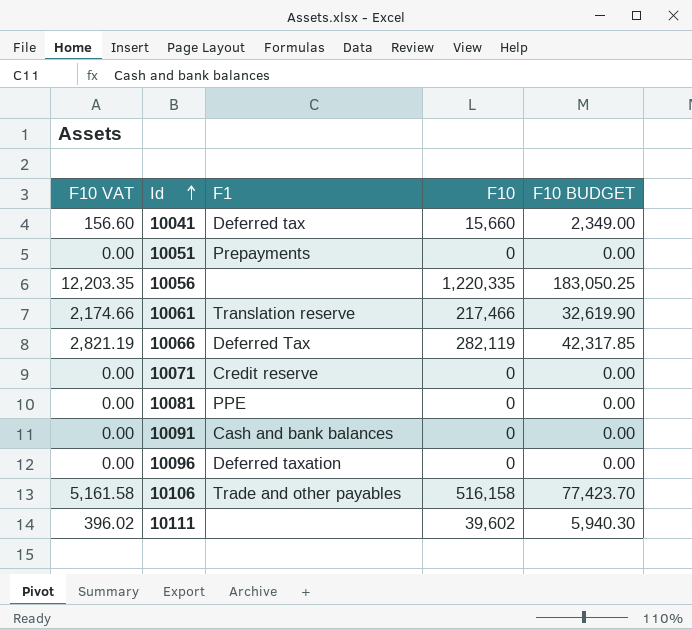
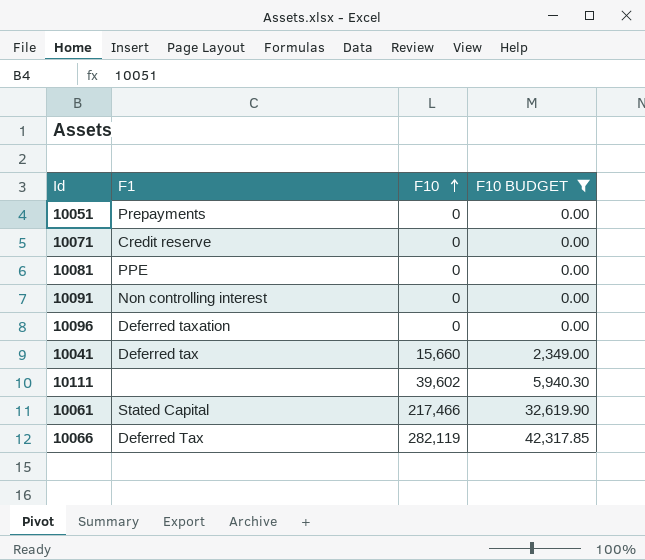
filter: none -> F10 BUDGET <= 42,317.85
row order: Id ascending -> F10 ascending
column F10 VAT | formula: [F10] * 0.01 -> none
10091 | F1: Cash and bank balances -> Non controlling interest
10061 | F1: Translation reserve -> Stated Capital

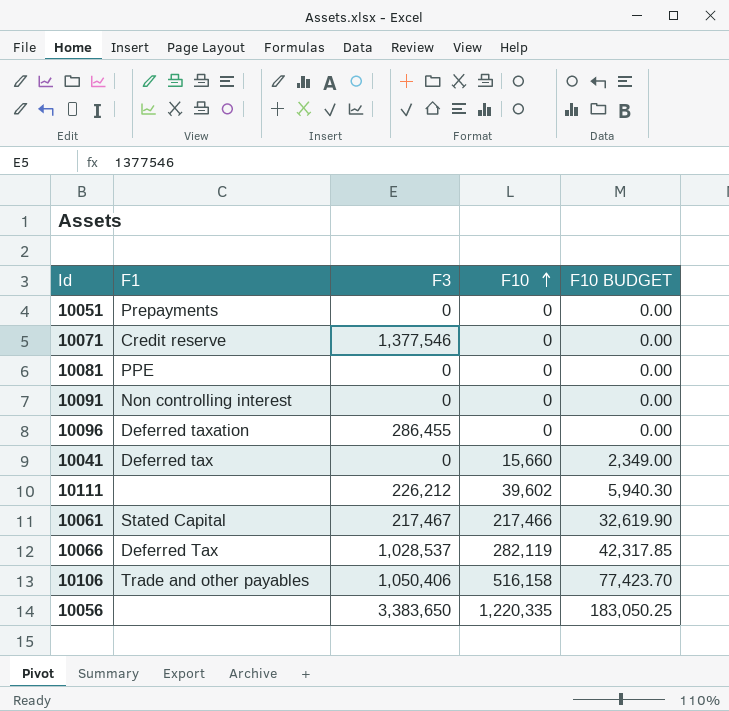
filter: F10 BUDGET <= 42,317.85 -> none
column F3 | position: none -> 3

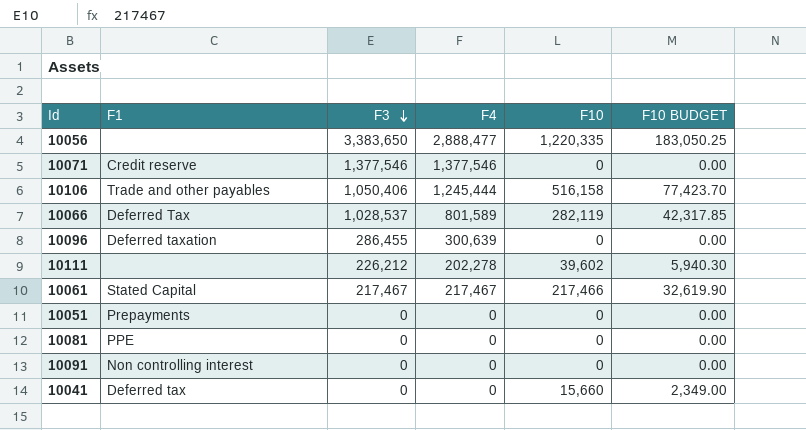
row order: F10 ascending -> F3 descending
column F4 | position: none -> 4

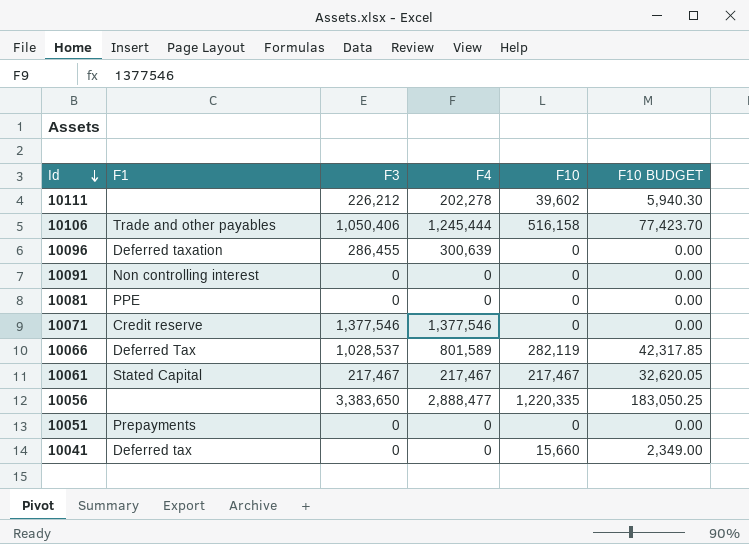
row order: F3 descending -> Id descending
10061 | F10: 217,466 -> 217,467
10061 | F10 BUDGET: 32,619.90 -> 32,620.05

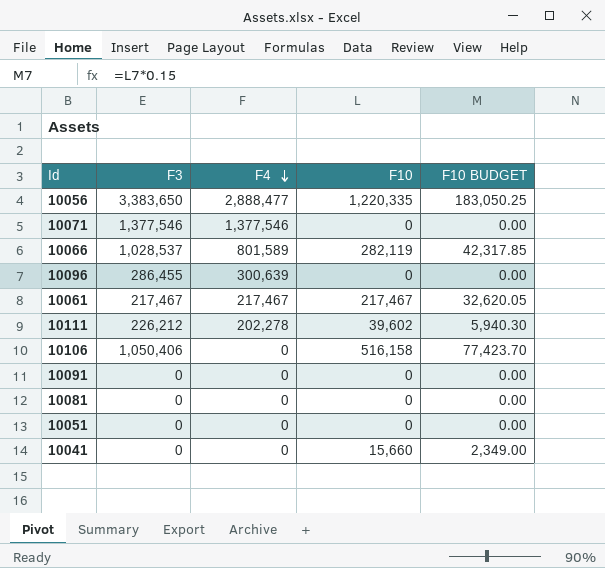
row order: Id descending -> F4 descending
column F1 | position: 2 -> none
10106 | F4: 1,245,444 -> 0

